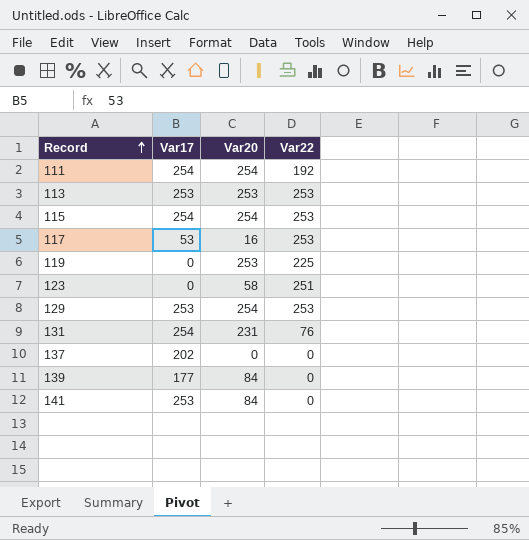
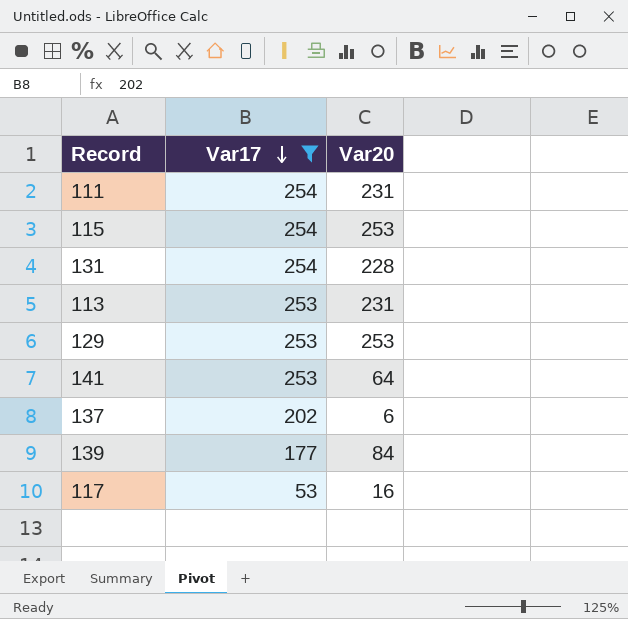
filter: none -> Var17 != 0
row order: Record ascending -> Var17 descending
column Var22 | position: 4 -> none
111 | Var20: 254 -> 231
115 | Var20: 254 -> 253
131 | Var20: 231 -> 228
113 | Var20: 253 -> 231
129 | Var20: 254 -> 253
141 | Var20: 84 -> 64
137 | Var20: 0 -> 6

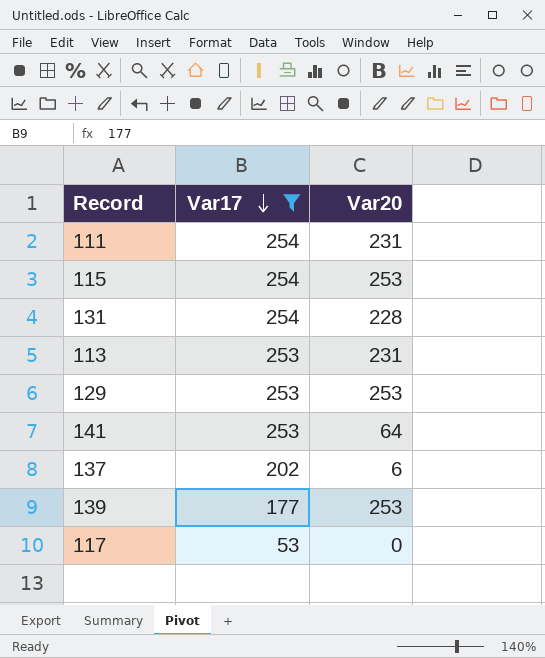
139 | Var20: 84 -> 253
117 | Var20: 16 -> 0

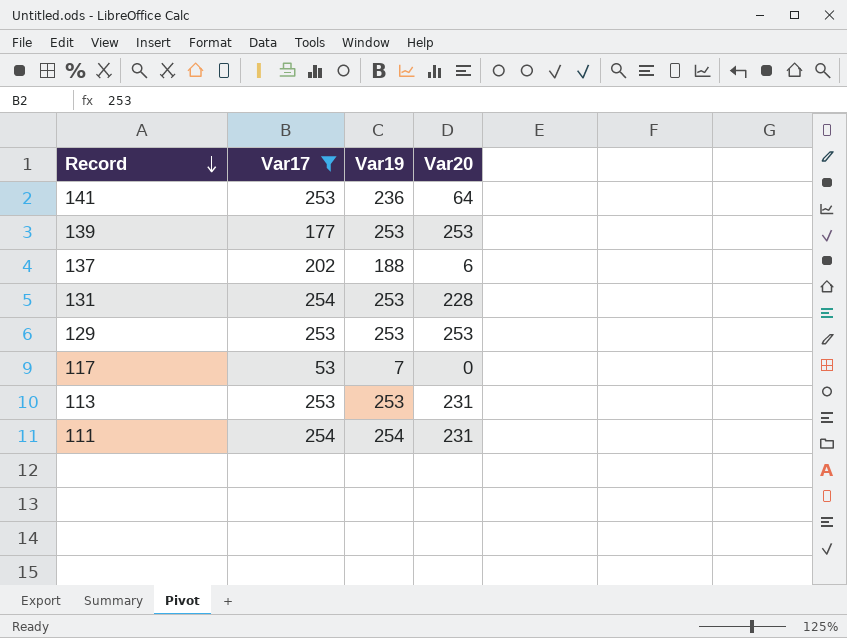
row order: Var17 descending -> Record descending
column Var19 | position: none -> 3
row 115: 254 | 253 -> none

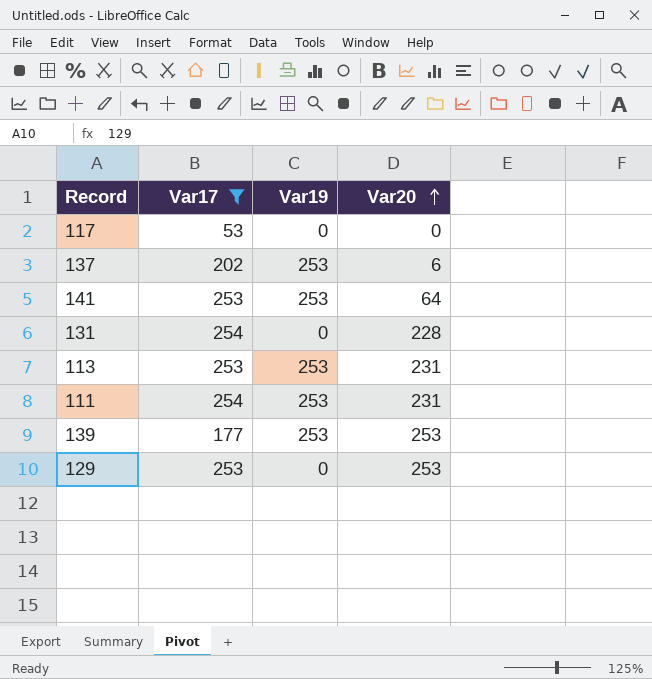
row order: Record descending -> Var20 ascending
117 | Var19: 7 -> 0
137 | Var19: 188 -> 253
141 | Var19: 236 -> 253
131 | Var19: 253 -> 0
111 | Var19: 254 -> 253
129 | Var19: 253 -> 0

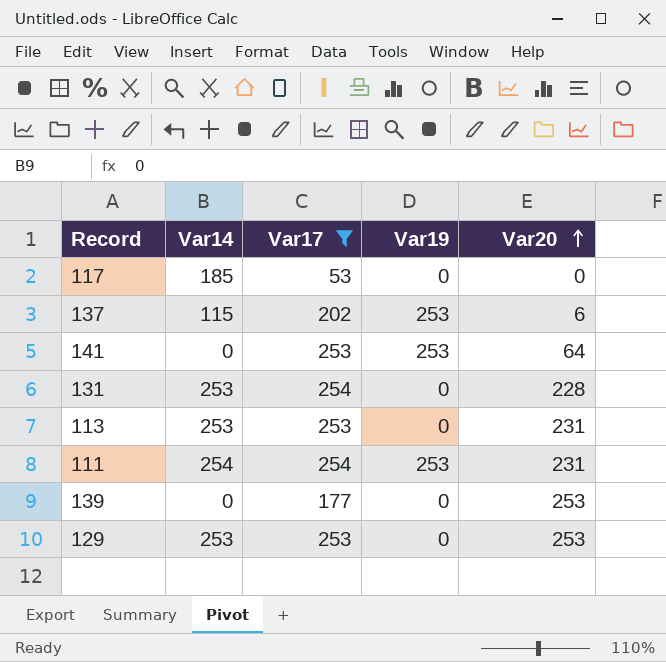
column Var14 | position: none -> 2
113 | Var19: 253 -> 0
139 | Var19: 253 -> 0

